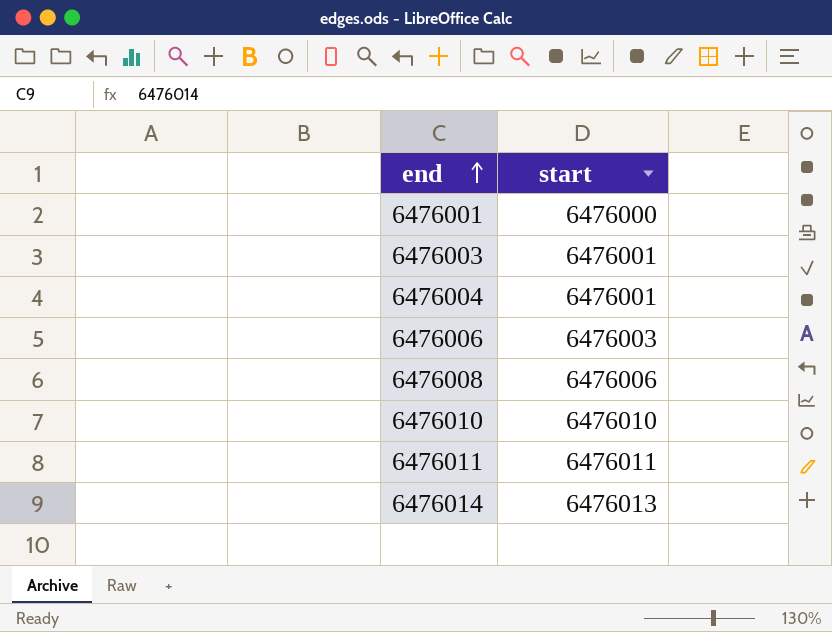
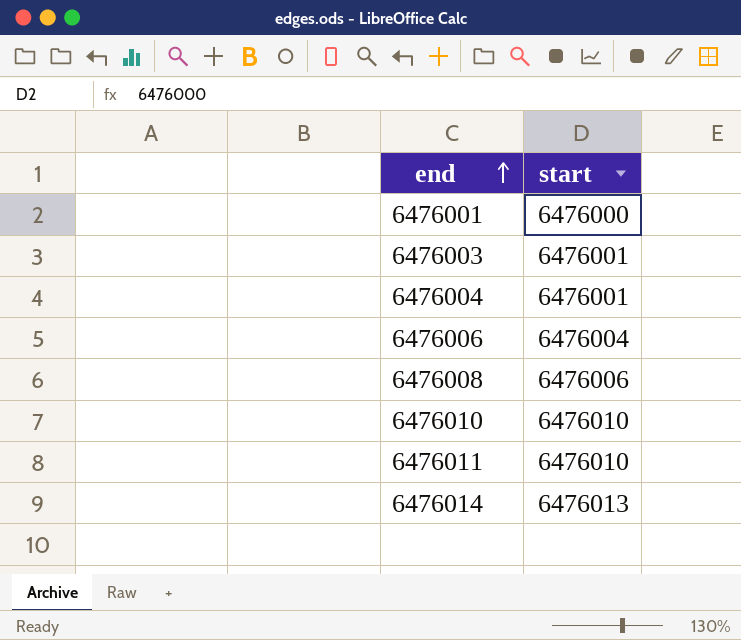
6476006 | start: 6476003 -> 6476004
6476011 | start: 6476011 -> 6476010

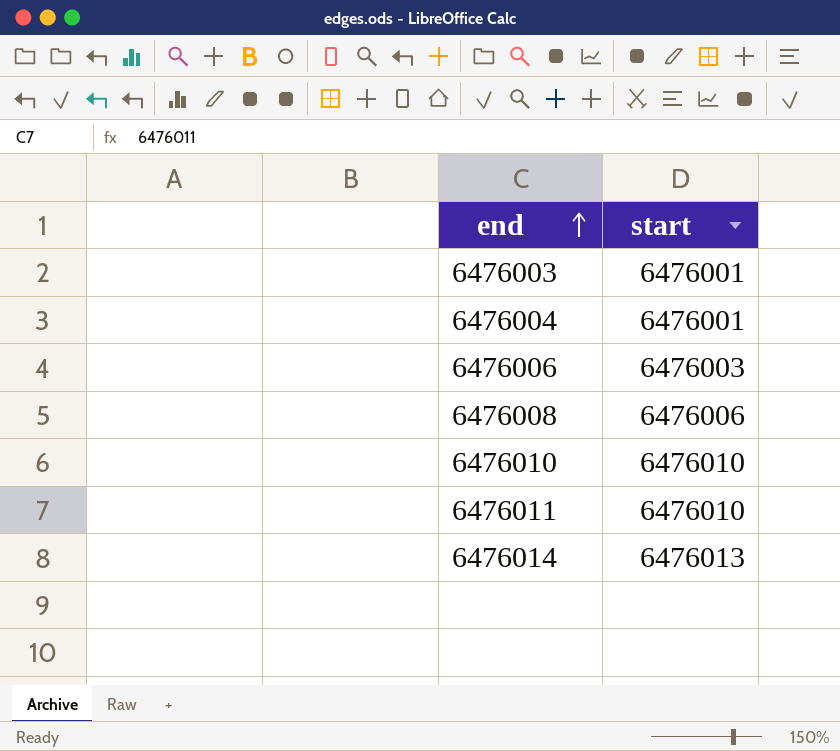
row 6476001: 6476000 -> none
6476006 | start: 6476004 -> 6476003

